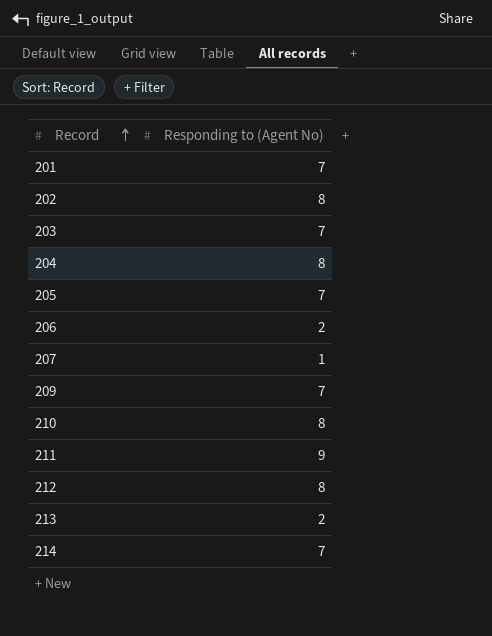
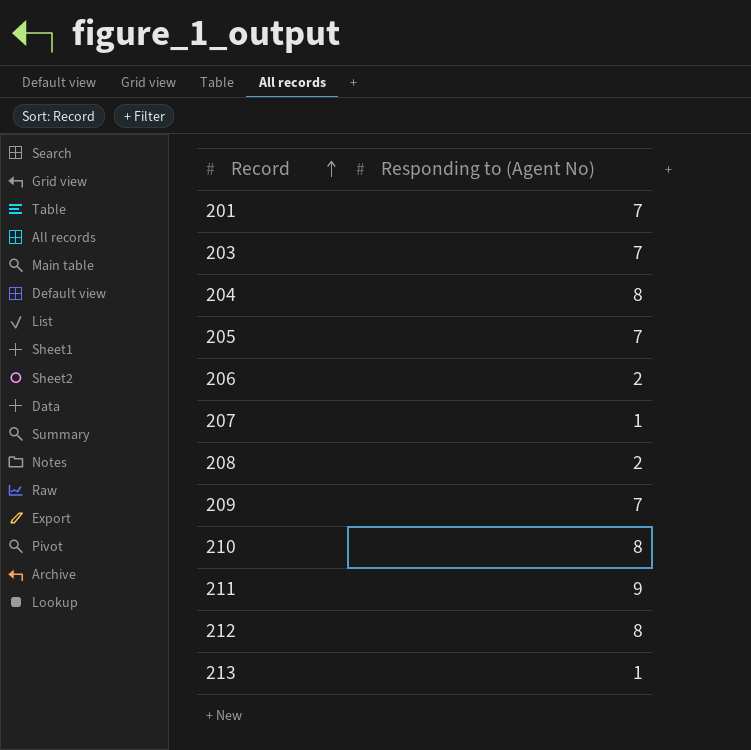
row 202: 8 -> none
row 214: 7 -> none
row 208: none -> 2
213 | Responding to (Agent No): 2 -> 1

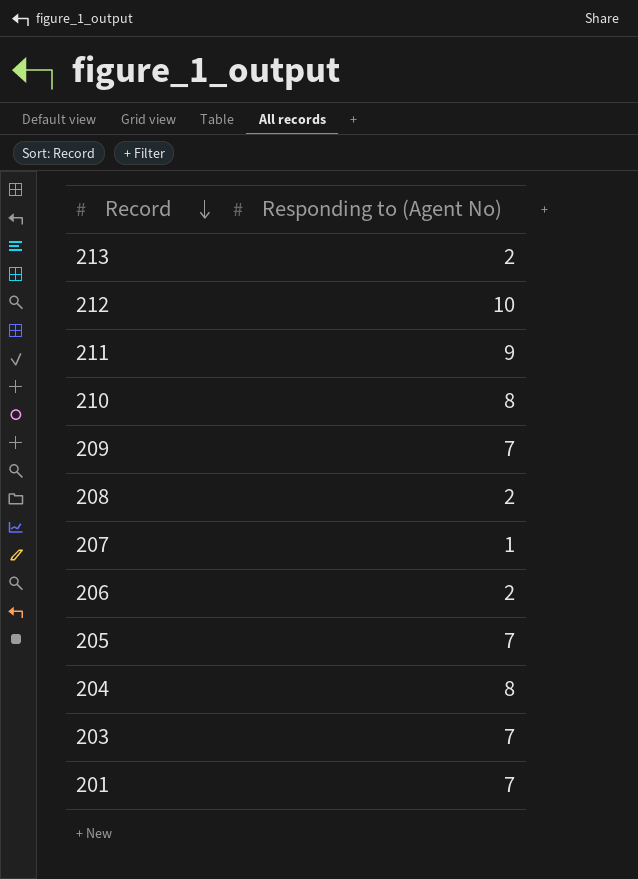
row order: Record ascending -> Record descending
213 | Responding to (Agent No): 1 -> 2
212 | Responding to (Agent No): 8 -> 10

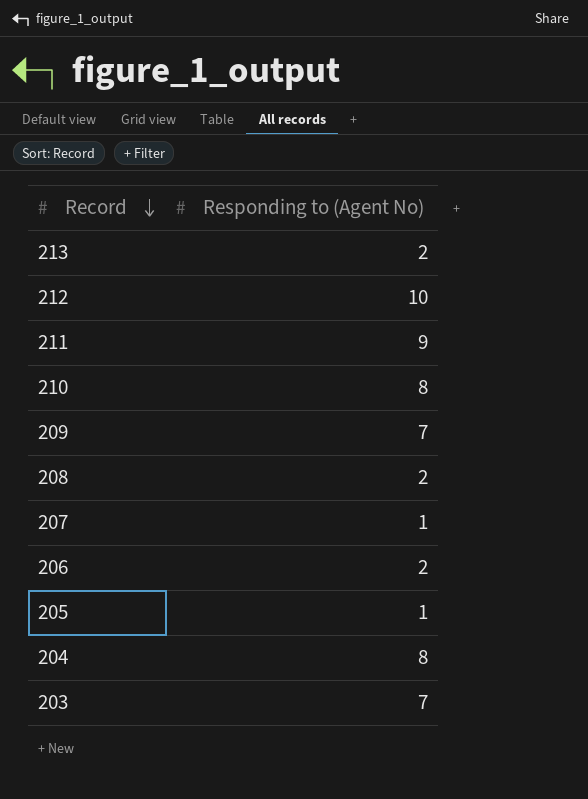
row 201: 7 -> none
205 | Responding to (Agent No): 7 -> 1

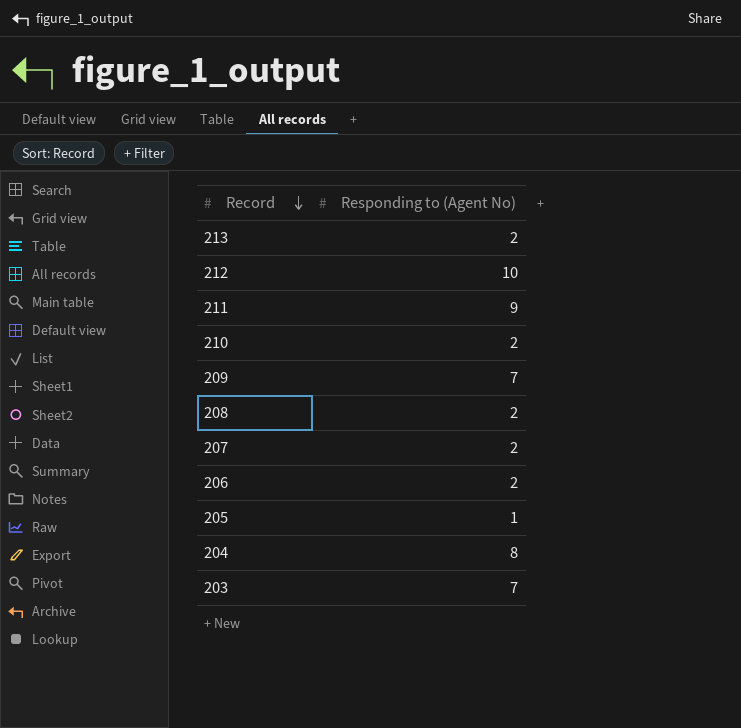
210 | Responding to (Agent No): 8 -> 2
207 | Responding to (Agent No): 1 -> 2

